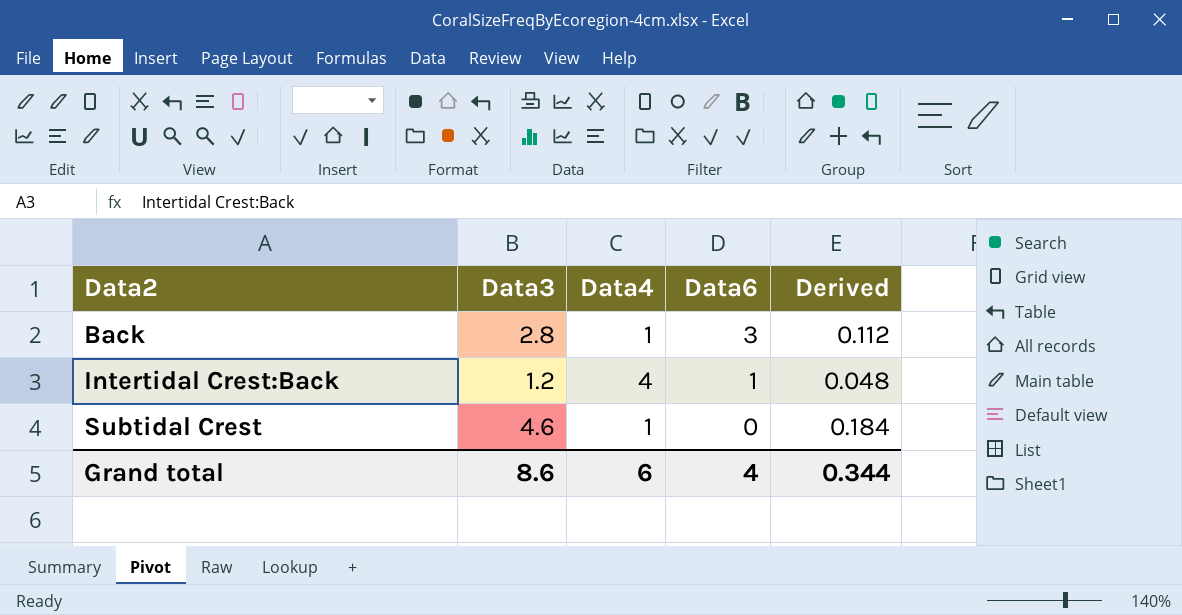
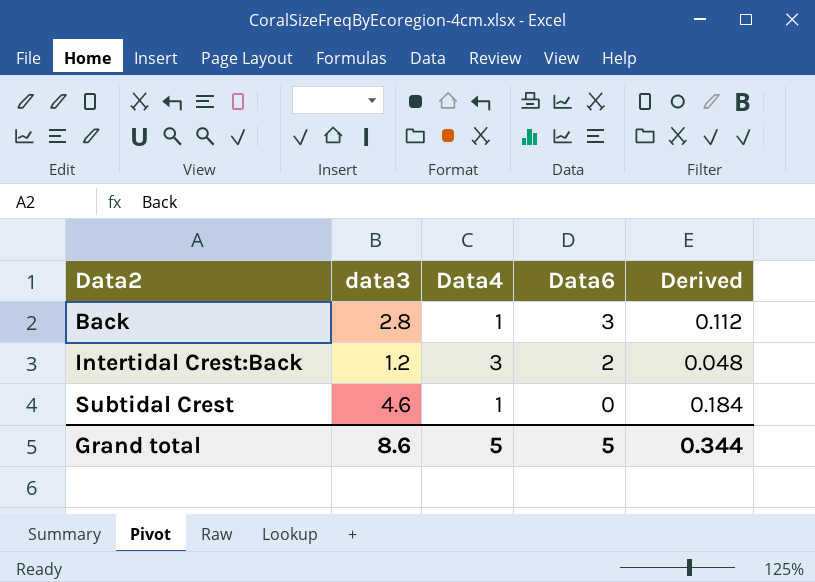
column name: Data3 -> data3
Intertidal Crest:Back | Data4: 4 -> 3
Intertidal Crest:Back | Data6: 1 -> 2
Grand total | Data4: 6 -> 5
Grand total | Data6: 4 -> 5

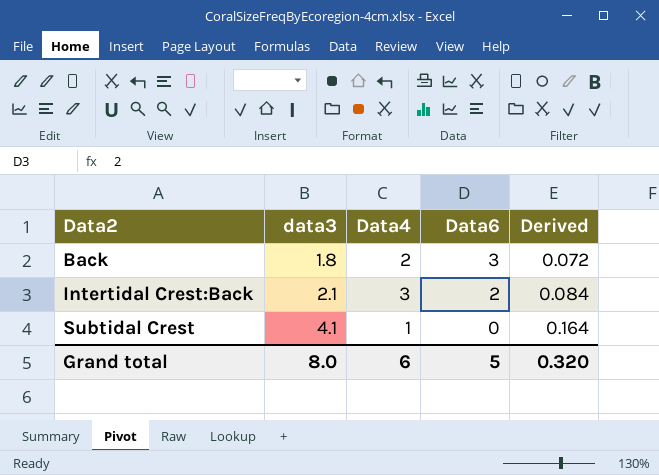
Back | data3: 2.8 -> 1.8
Back | Data4: 1 -> 2
Back | Derived: 0.112 -> 0.072
Intertidal Crest:Back | data3: 1.2 -> 2.1
Intertidal Crest:Back | Derived: 0.048 -> 0.084
Subtidal Crest | data3: 4.6 -> 4.1
Subtidal Crest | Derived: 0.184 -> 0.164
Grand total | data3: 8.6 -> 8.0
Grand total | Data4: 5 -> 6
Grand total | Derived: 0.344 -> 0.320

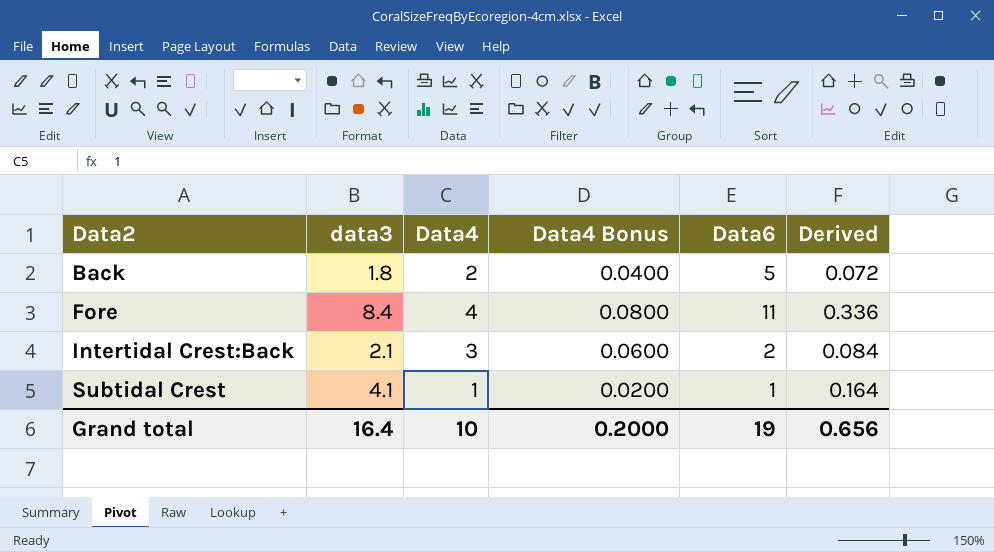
column Data4 Bonus | formula: none -> [Data4] * 0.02
Back | Data6: 3 -> 5
row Fore: none -> 8.4 | 4 | 0.0800 | 11 | 0.336
Subtidal Crest | Data6: 0 -> 1
Grand total | data3: 8.0 -> 16.4
Grand total | Data4: 6 -> 10
Grand total | Data6: 5 -> 19
Grand total | Derived: 0.320 -> 0.656

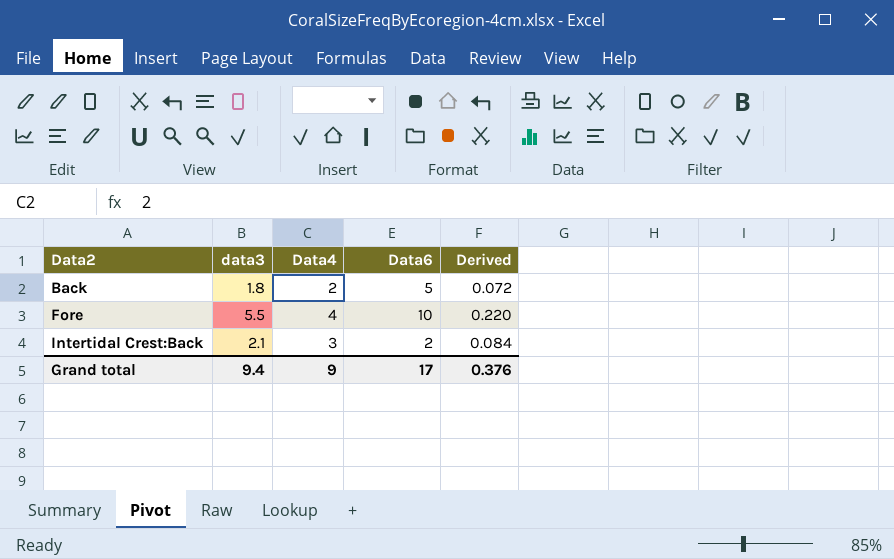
column Data4 Bonus | formula: [Data4] * 0.02 -> none
row Subtidal Crest: 4.1 | 1 | 0.0200 | 1 | 0.164 -> none
Fore | data3: 8.4 -> 5.5
Fore | Data6: 11 -> 10
Fore | Derived: 0.336 -> 0.220
Grand total | data3: 16.4 -> 9.4
Grand total | Data4: 10 -> 9
Grand total | Data6: 19 -> 17
Grand total | Derived: 0.656 -> 0.376

